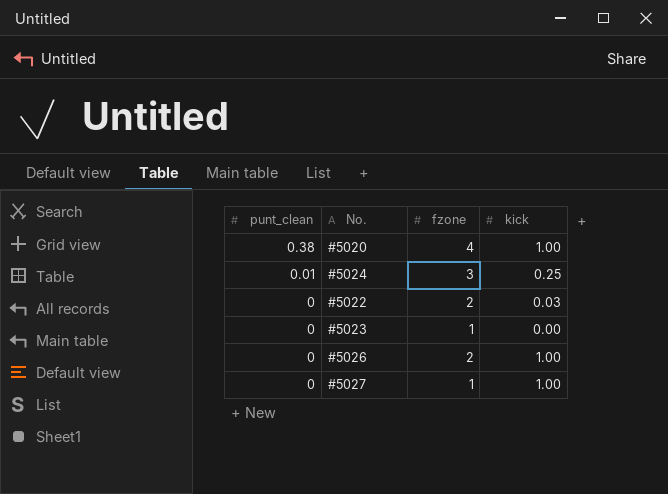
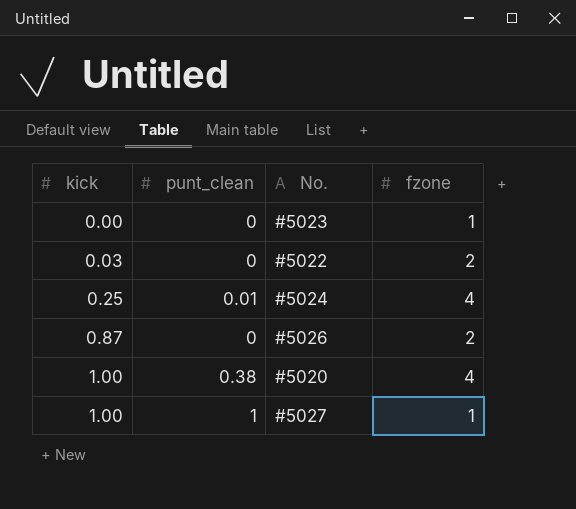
row order: punt_clean descending -> kick ascending
column kick | position: 4 -> 1
#5024 | fzone: 3 -> 4
#5026 | kick: 1.00 -> 0.87
#5027 | punt_clean: 0 -> 1

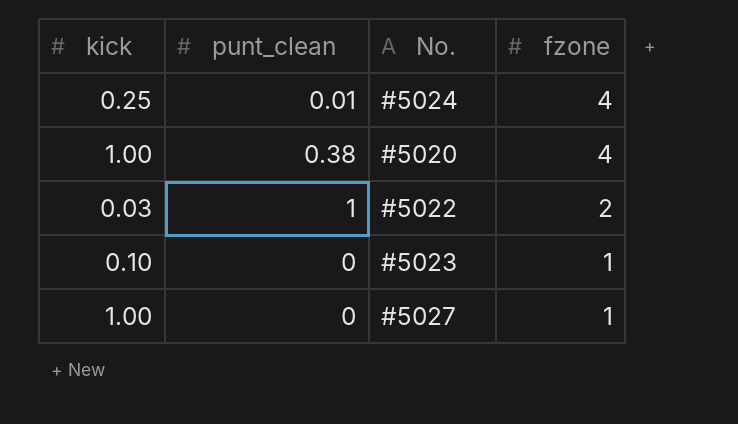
row order: kick ascending -> fzone descending
row #5026: 0.87 | 0 | 2 -> none
#5022 | punt_clean: 0 -> 1
#5023 | kick: 0.00 -> 0.10
#5027 | punt_clean: 1 -> 0

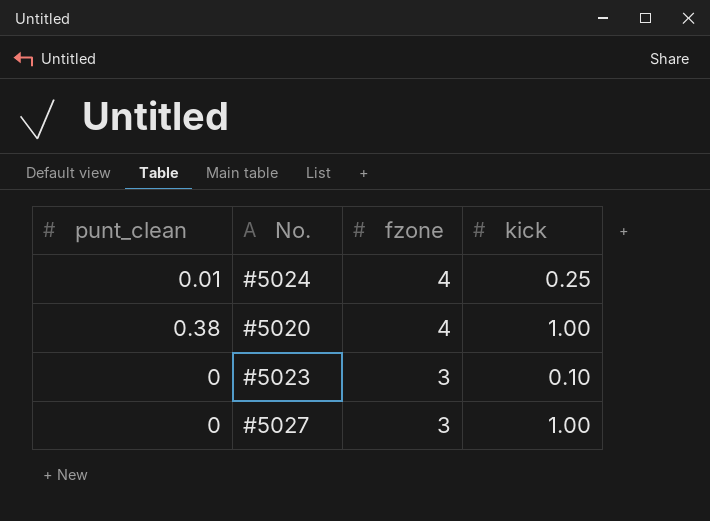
column kick | position: 1 -> 4
row #5022: 0.03 | 1 | 2 -> none
#5023 | fzone: 1 -> 3
#5027 | fzone: 1 -> 3

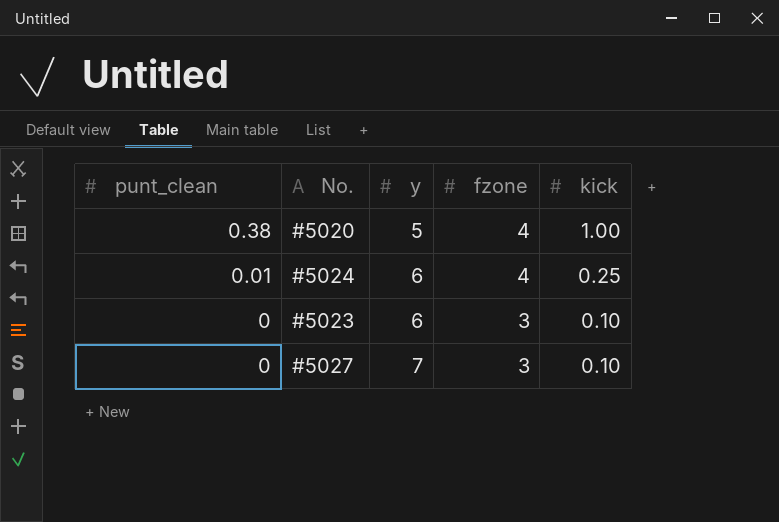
row order: fzone descending -> punt_clean descending
column y | position: none -> 3
#5027 | kick: 1.00 -> 0.10

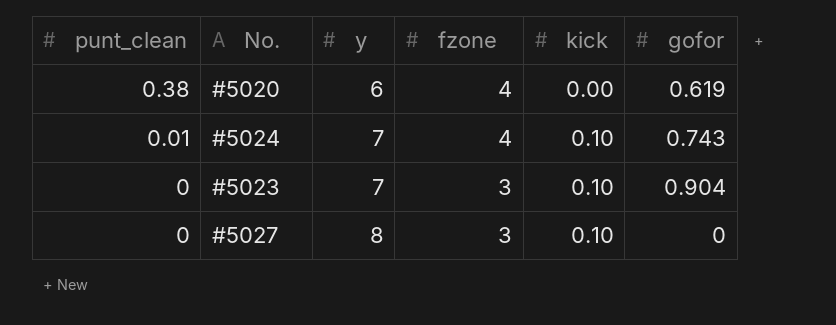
column gofor | position: none -> 6
#5020 | y: 5 -> 6
#5020 | kick: 1.00 -> 0.00
#5024 | y: 6 -> 7
#5024 | kick: 0.25 -> 0.10
#5023 | y: 6 -> 7
#5027 | y: 7 -> 8

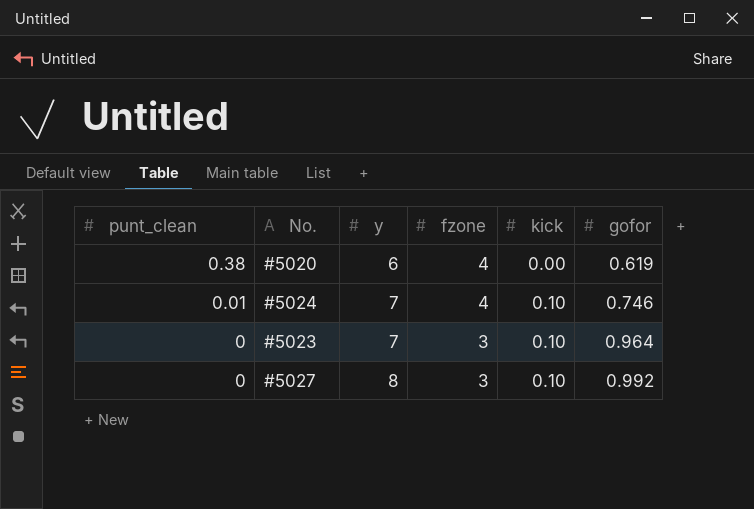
#5024 | gofor: 0.743 -> 0.746
#5023 | gofor: 0.904 -> 0.964
#5027 | gofor: 0 -> 0.992

